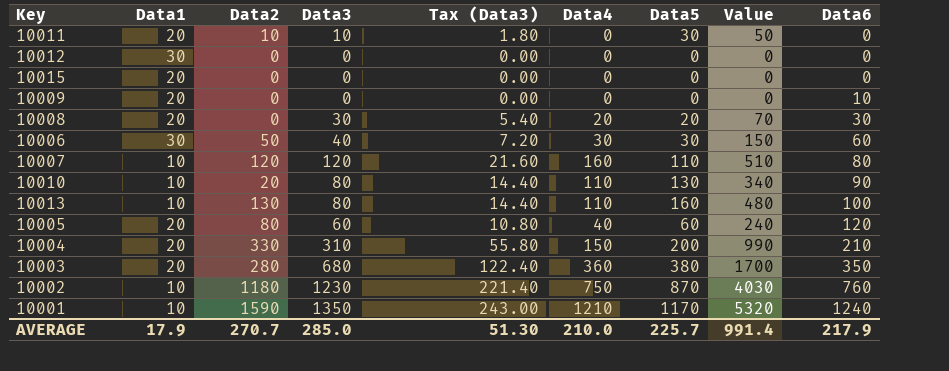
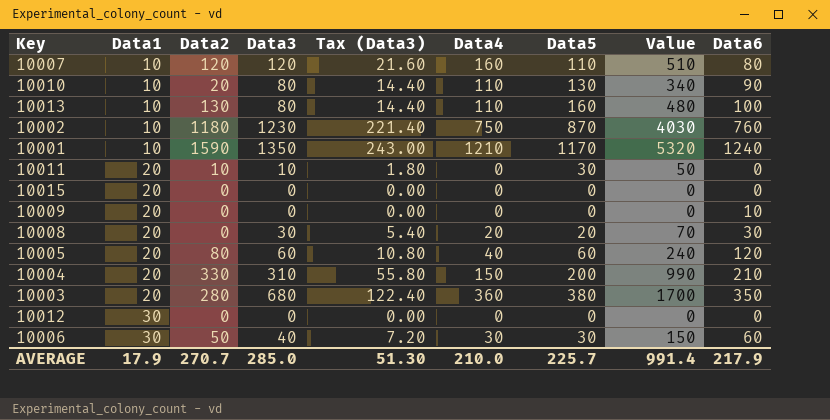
row order: Data6 ascending -> Data1 ascending

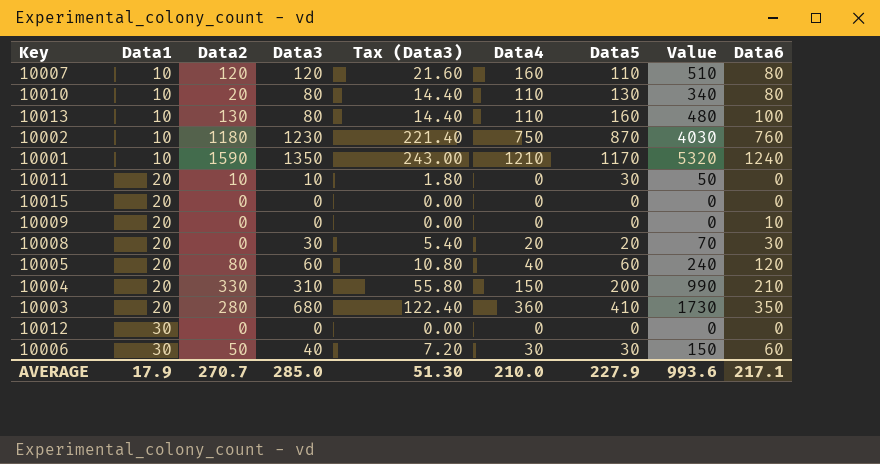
10010 | Data6: 90 -> 80
10003 | Data5: 380 -> 410
10003 | Value: 1700 -> 1730
AVERAGE | Data5: 225.7 -> 227.9
AVERAGE | Value: 991.4 -> 993.6
AVERAGE | Data6: 217.9 -> 217.1

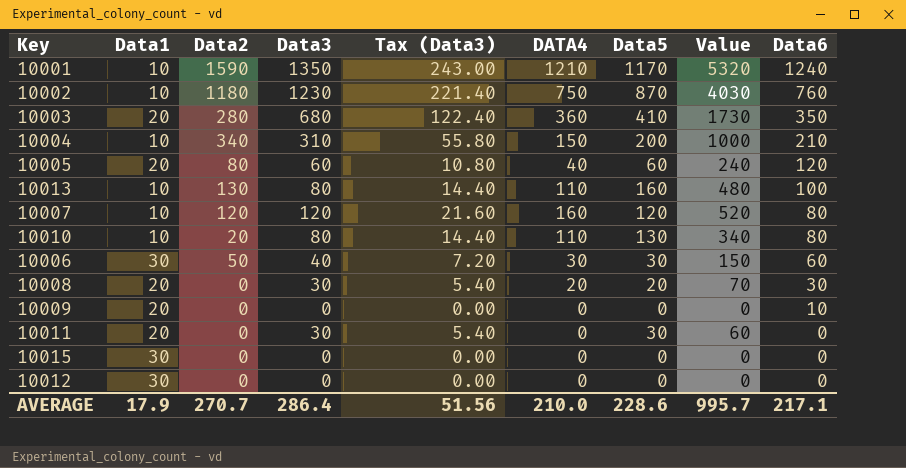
row order: Data1 ascending -> Data6 descending
column name: Data4 -> DATA4
10004 | Data1: 20 -> 10
10004 | Data2: 330 -> 340
10004 | Value: 990 -> 1000
10007 | Data5: 110 -> 120
10007 | Value: 510 -> 520
10011 | Data2: 10 -> 0
10011 | Data3: 10 -> 30
10011 | Tax (Data3): 1.80 -> 5.40
10011 | Value: 50 -> 60
10015 | Data1: 20 -> 30
AVERAGE | Data3: 285.0 -> 286.4
AVERAGE | Tax (Data3): 51.30 -> 51.56
AVERAGE | Data5: 227.9 -> 228.6
AVERAGE | Value: 993.6 -> 995.7

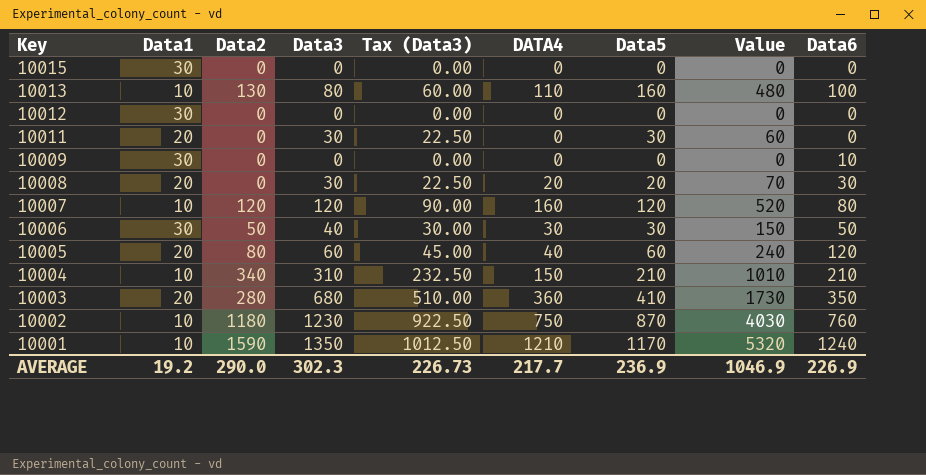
row order: Data6 descending -> Key descending
column Tax (Data3) | formula: [Data3] * 0.18 -> [Data3] * 0.75
row 10010: 10 | 20 | 80 | 14.40 | 110 | 130 | 340 | 80 -> none
10009 | Data1: 20 -> 30
10006 | Data6: 60 -> 50
10004 | Data5: 200 -> 210
10004 | Value: 1000 -> 1010
AVERAGE | Data1: 17.9 -> 19.2
AVERAGE | Data2: 270.7 -> 290.0
AVERAGE | Data3: 286.4 -> 302.3
AVERAGE | Tax (Data3): 51.56 -> 226.73
AVERAGE | DATA4: 210.0 -> 217.7
AVERAGE | Data5: 228.6 -> 236.9
AVERAGE | Value: 995.7 -> 1046.9
AVERAGE | Data6: 217.1 -> 226.9

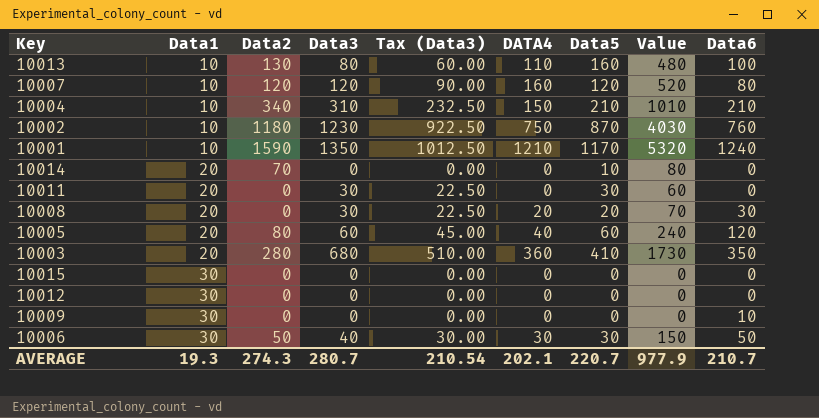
row order: Key descending -> Data1 ascending
row 10014: none -> 20 | 70 | 0 | 0.00 | 0 | 10 | 80 | 0
AVERAGE | Data1: 19.2 -> 19.3
AVERAGE | Data2: 290.0 -> 274.3
AVERAGE | Data3: 302.3 -> 280.7
AVERAGE | Tax (Data3): 226.73 -> 210.54
AVERAGE | DATA4: 217.7 -> 202.1
AVERAGE | Data5: 236.9 -> 220.7
AVERAGE | Value: 1046.9 -> 977.9
AVERAGE | Data6: 226.9 -> 210.7

